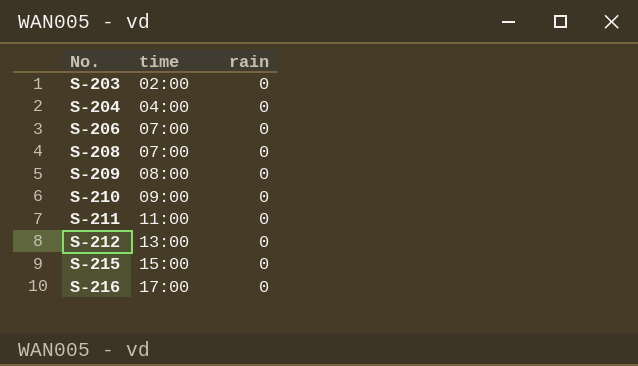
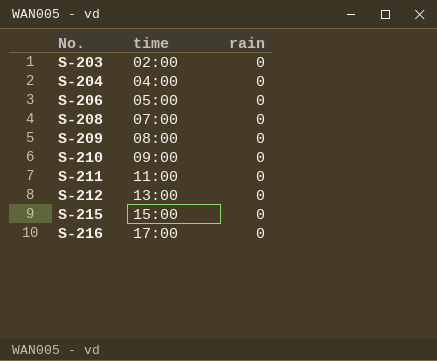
S-206 | time: 07:00 -> 05:00

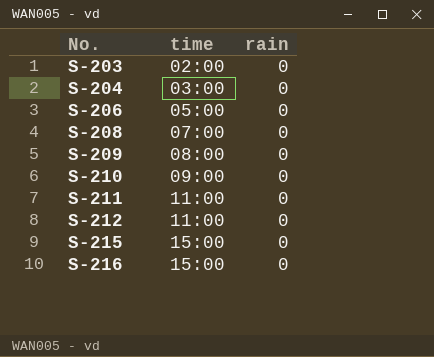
S-204 | time: 04:00 -> 03:00
S-212 | time: 13:00 -> 11:00
S-216 | time: 17:00 -> 15:00

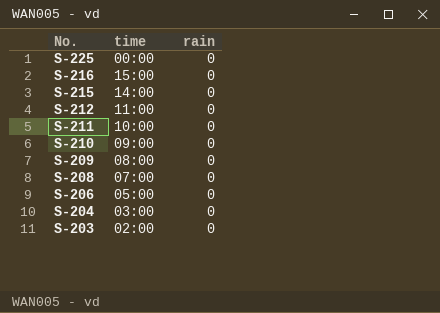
row order: No. ascending -> No. descending
row S-225: none -> 00:00 | 0
S-215 | time: 15:00 -> 14:00
S-211 | time: 11:00 -> 10:00

